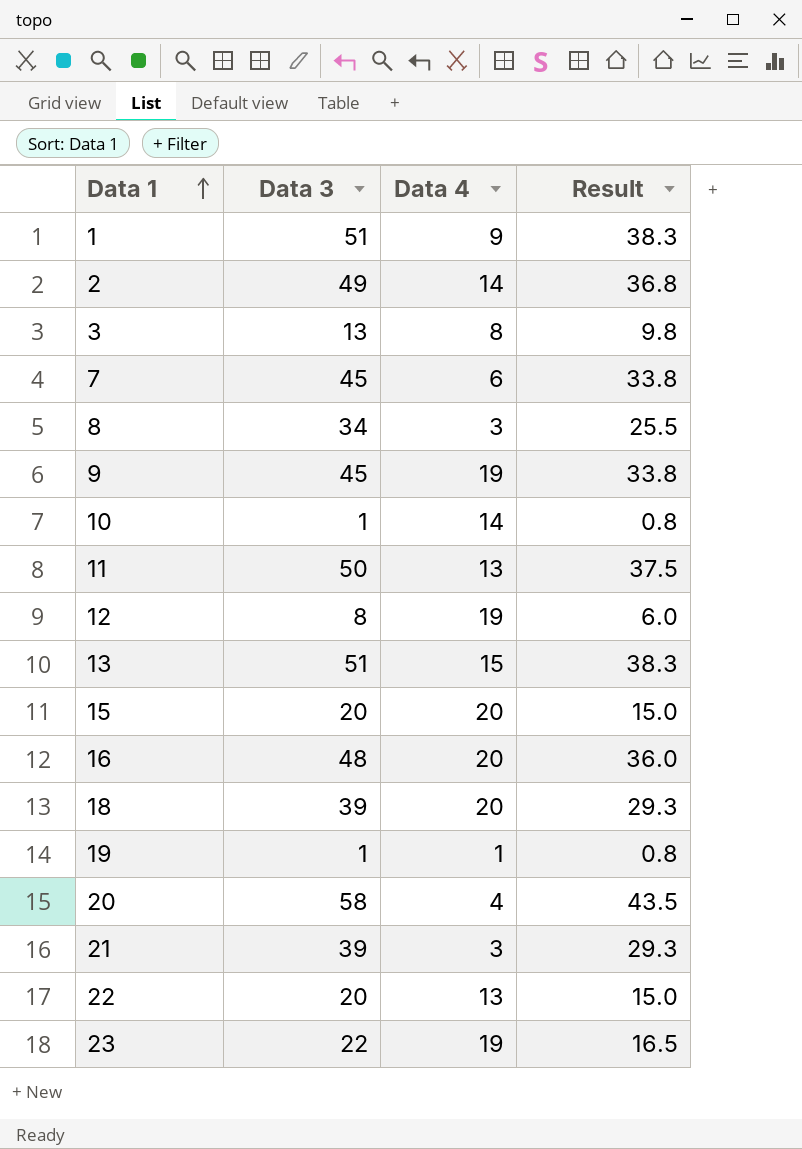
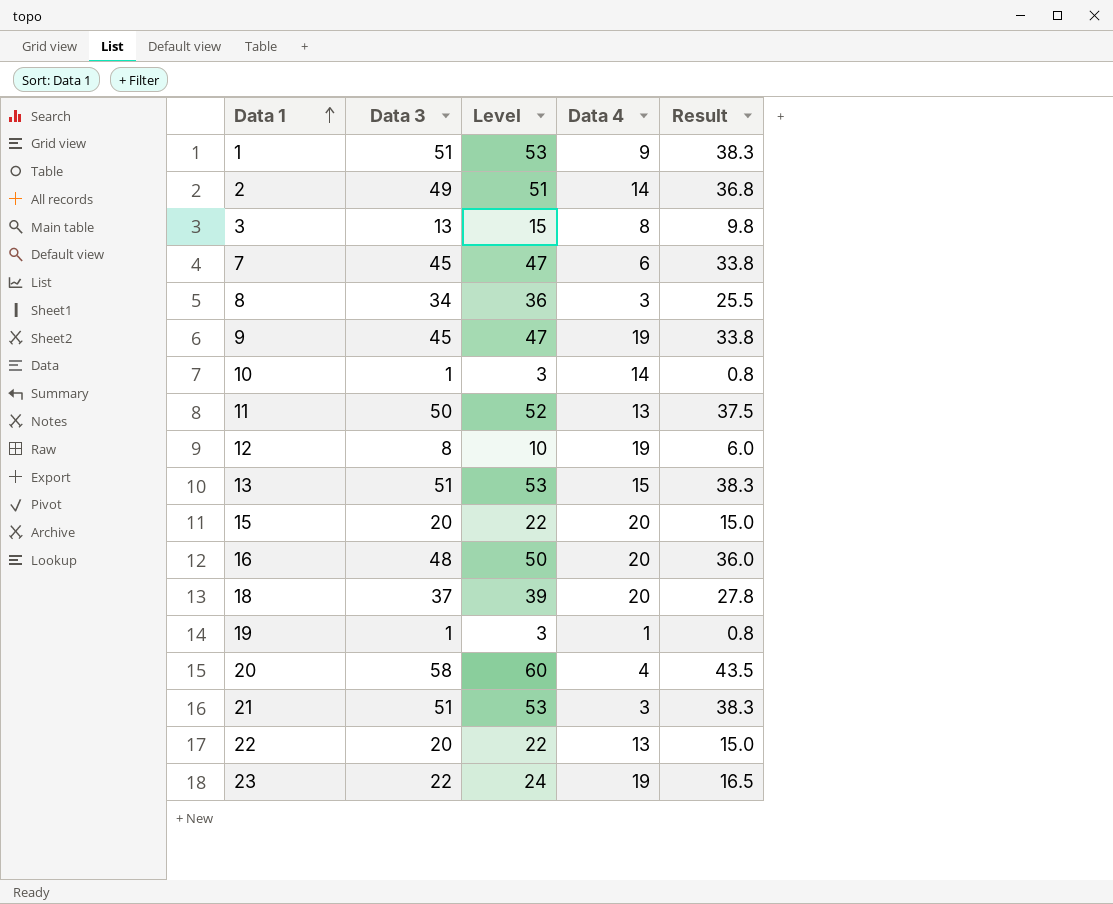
column Level | formula: none -> [Data 3] + 2
18 | Data 3: 39 -> 37
18 | Result: 29.3 -> 27.8
21 | Data 3: 39 -> 51
21 | Result: 29.3 -> 38.3

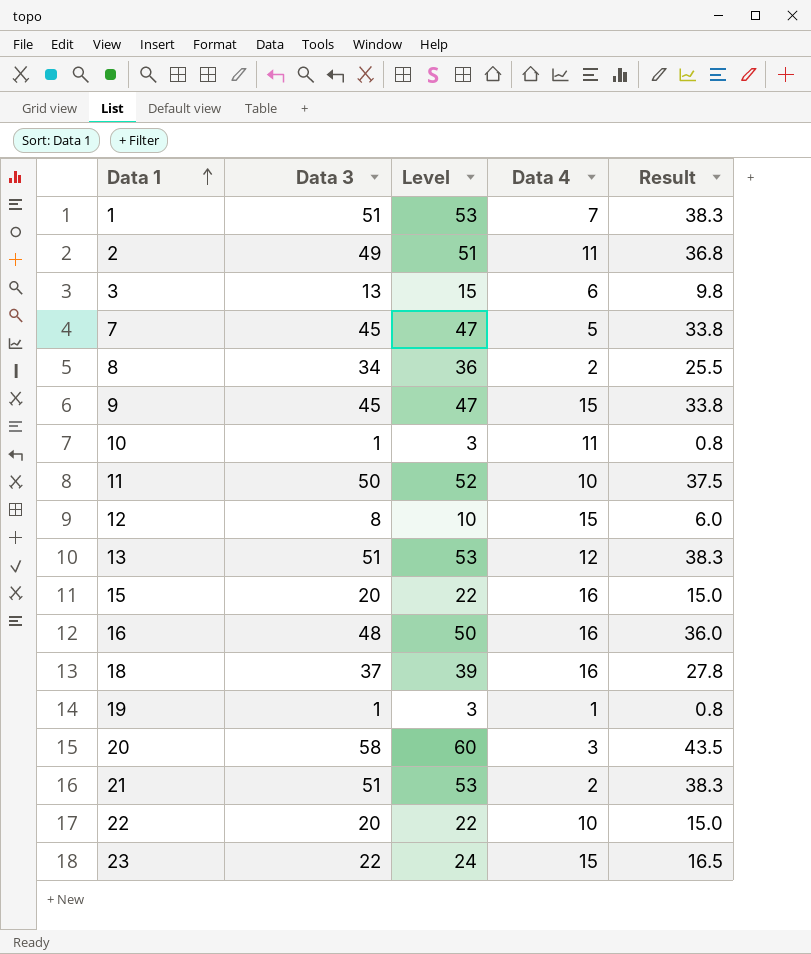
1 | Data 4: 9 -> 7
2 | Data 4: 14 -> 11
3 | Data 4: 8 -> 6
7 | Data 4: 6 -> 5
8 | Data 4: 3 -> 2
9 | Data 4: 19 -> 15
10 | Data 4: 14 -> 11
11 | Data 4: 13 -> 10
12 | Data 4: 19 -> 15
13 | Data 4: 15 -> 12
15 | Data 4: 20 -> 16
16 | Data 4: 20 -> 16
18 | Data 4: 20 -> 16
20 | Data 4: 4 -> 3
21 | Data 4: 3 -> 2
22 | Data 4: 13 -> 10
23 | Data 4: 19 -> 15

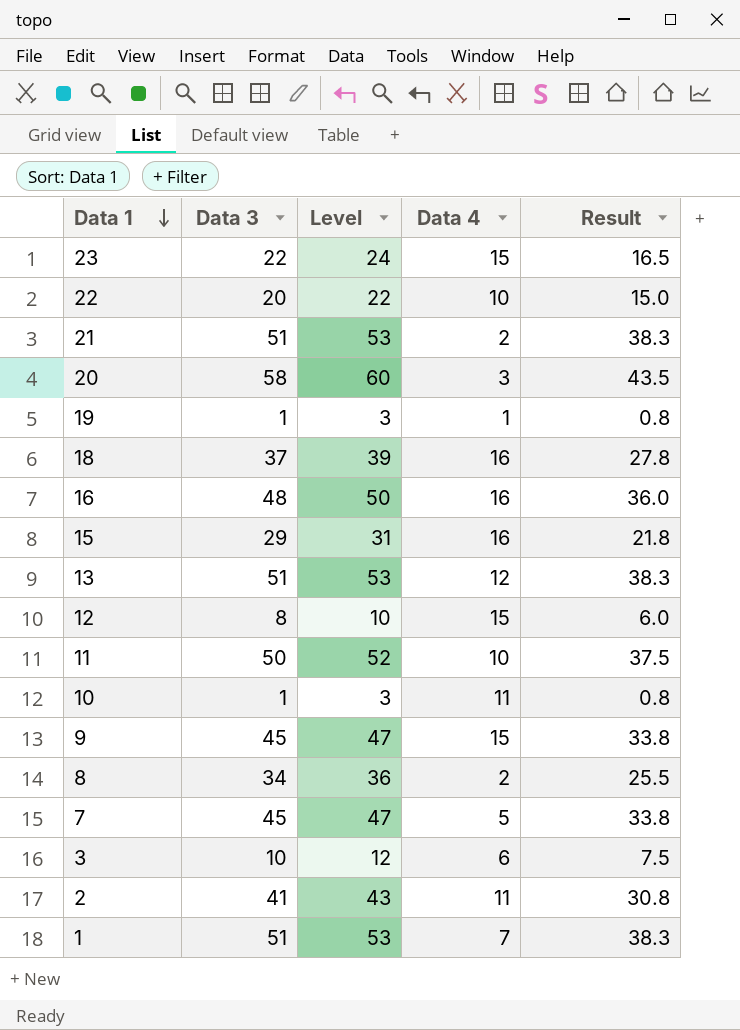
row order: Data 1 ascending -> Data 1 descending
15 | Data 3: 20 -> 29
15 | Level: 22 -> 31
15 | Result: 15.0 -> 21.8
3 | Data 3: 13 -> 10
3 | Level: 15 -> 12
3 | Result: 9.8 -> 7.5
2 | Data 3: 49 -> 41
2 | Level: 51 -> 43
2 | Result: 36.8 -> 30.8

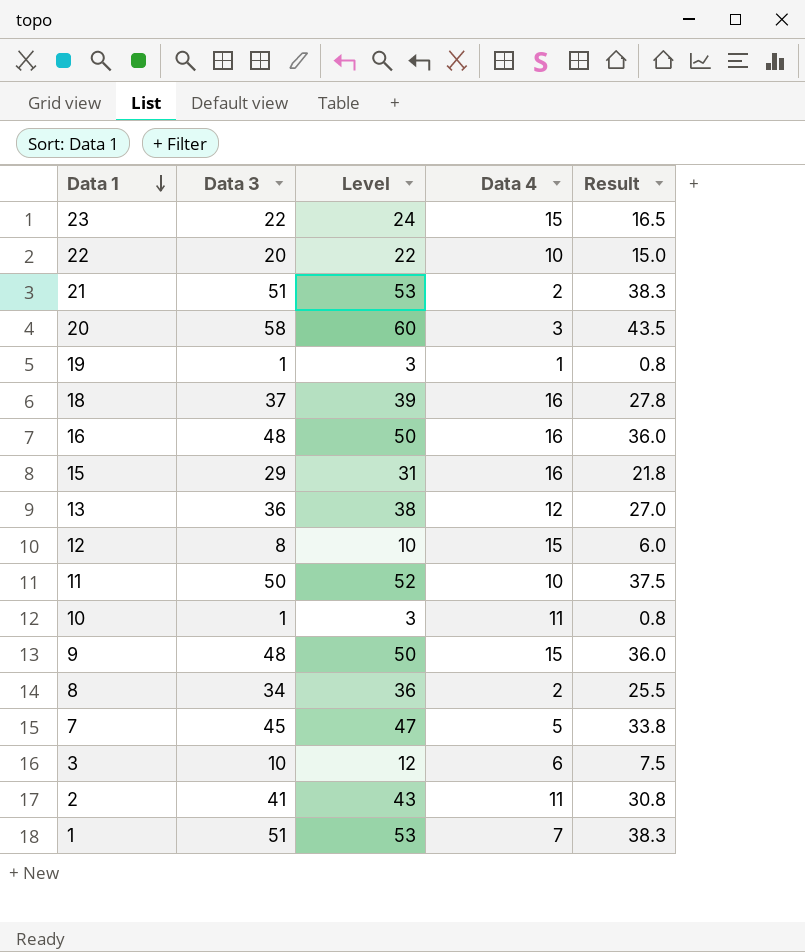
13 | Data 3: 51 -> 36
13 | Level: 53 -> 38
13 | Result: 38.3 -> 27.0
9 | Data 3: 45 -> 48
9 | Level: 47 -> 50
9 | Result: 33.8 -> 36.0

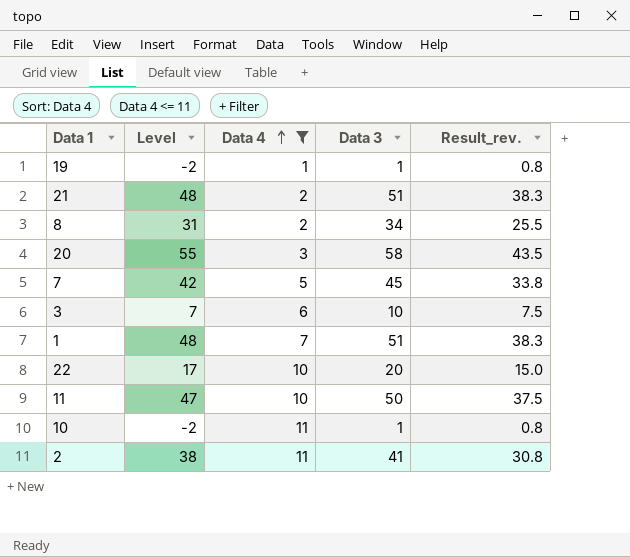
filter: none -> Data 4 <= 11
row order: Data 1 descending -> Data 4 ascending
column Level | formula: [Data 3] + 2 -> [Data 3] - 3
column Data 3 | position: 2 -> 4
column name: Result -> Result_rev.

